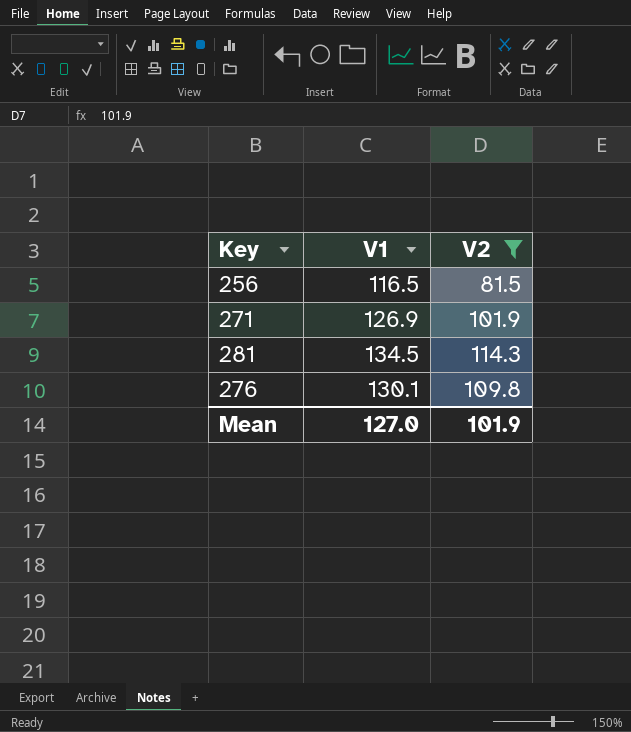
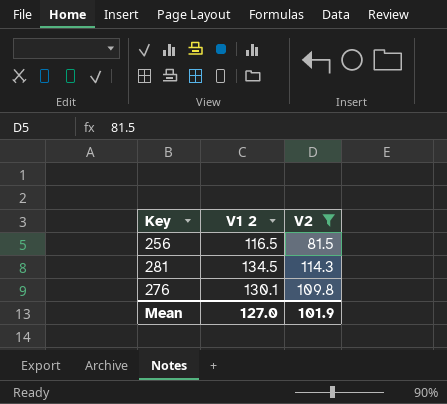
column name: V1 -> V1 2
row 271: 126.9 | 101.9 -> none

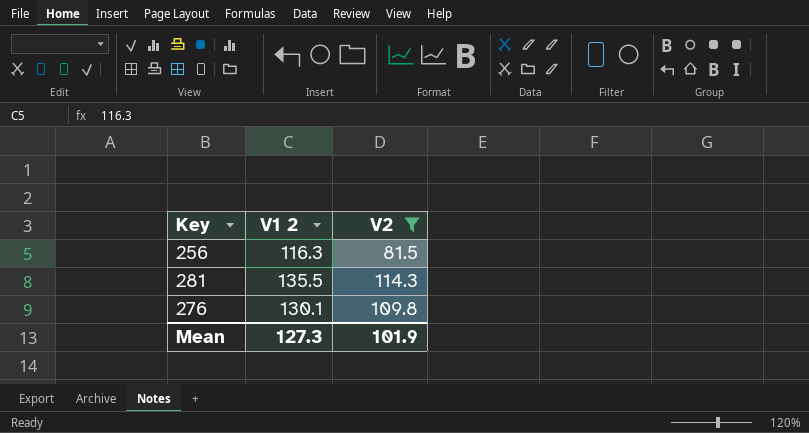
256 | V1 2: 116.5 -> 116.3
281 | V1 2: 134.5 -> 135.5
Mean | V1 2: 127.0 -> 127.3

